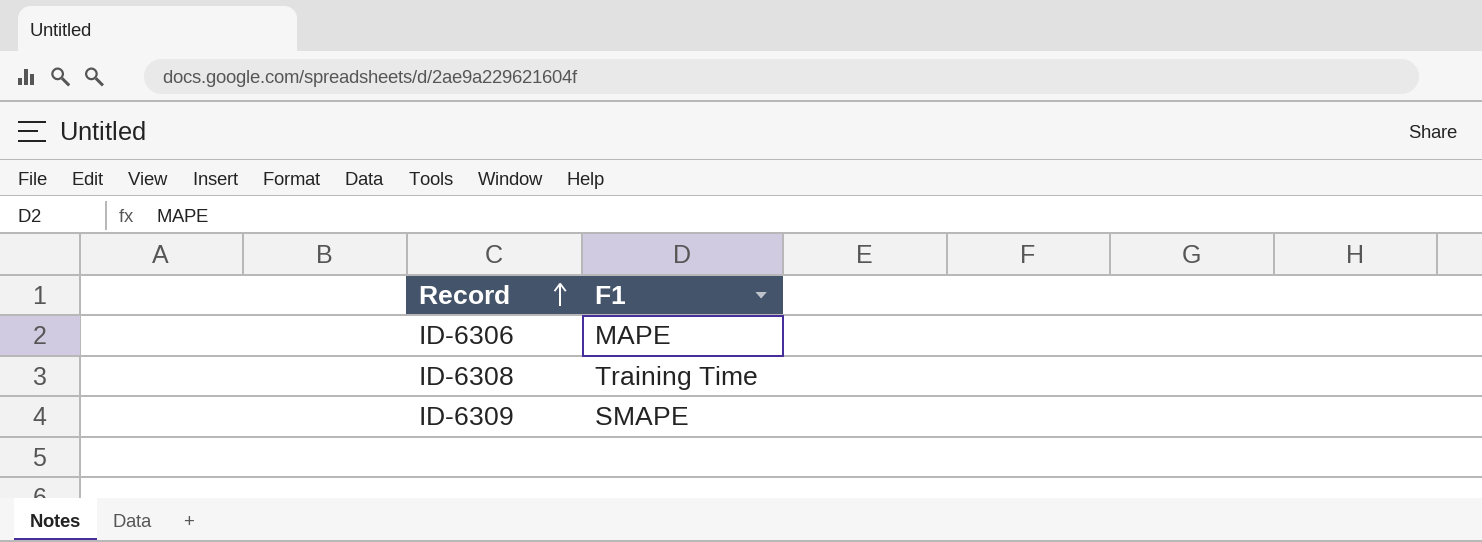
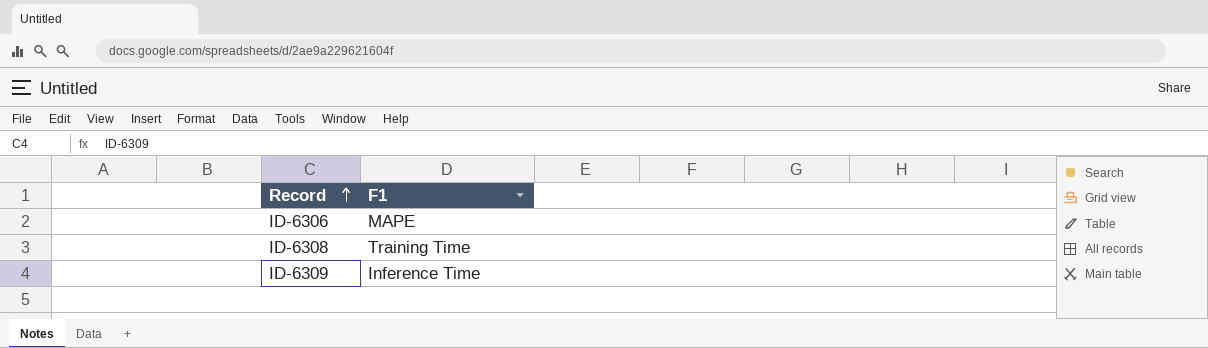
ID-6309 | F1: SMAPE -> Inference Time

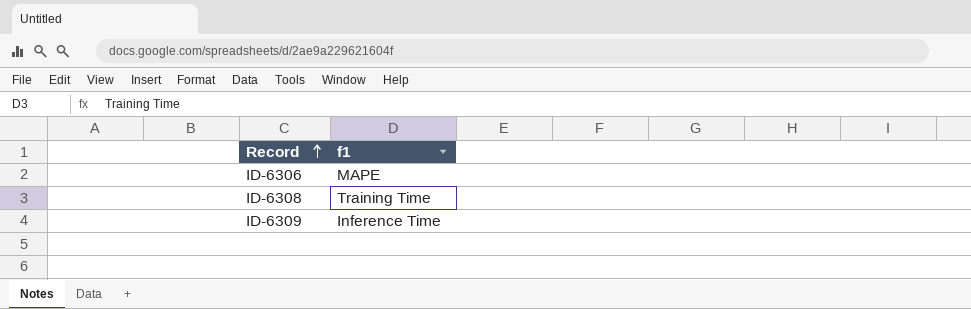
column name: F1 -> f1

